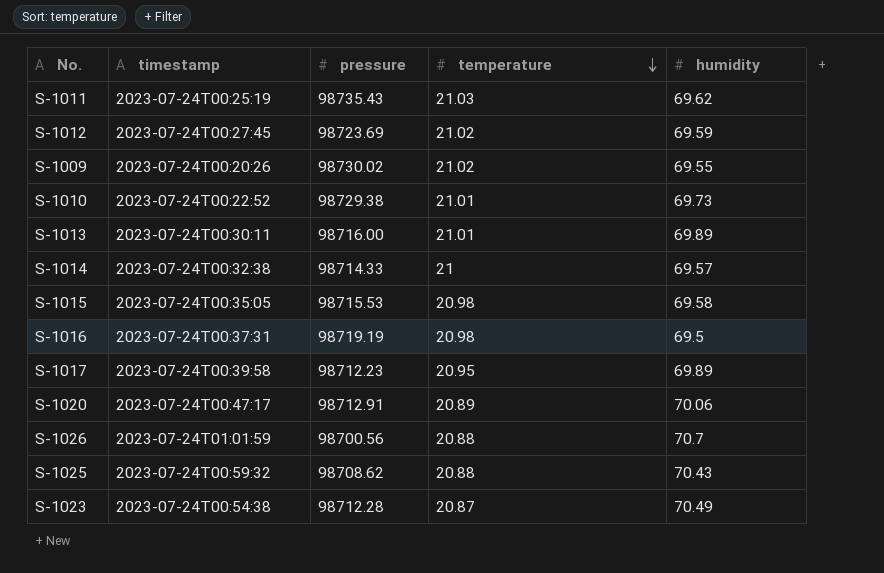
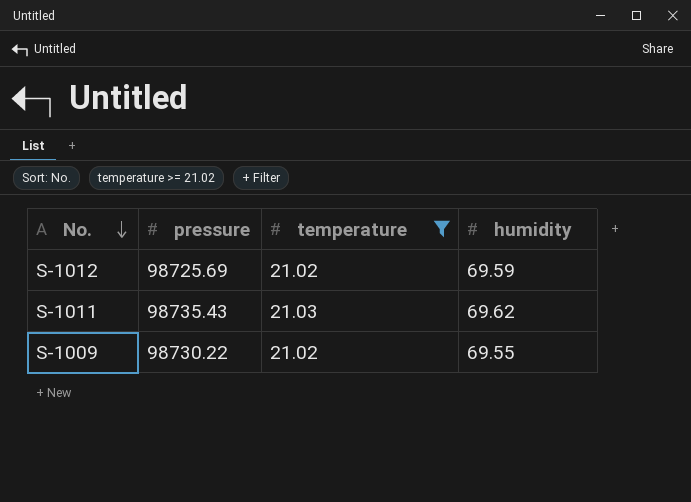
filter: none -> temperature >= 21.02
row order: temperature descending -> No. descending
column timestamp | position: 2 -> none
S-1012 | pressure: 98723.69 -> 98725.69
S-1009 | pressure: 98730.02 -> 98730.22

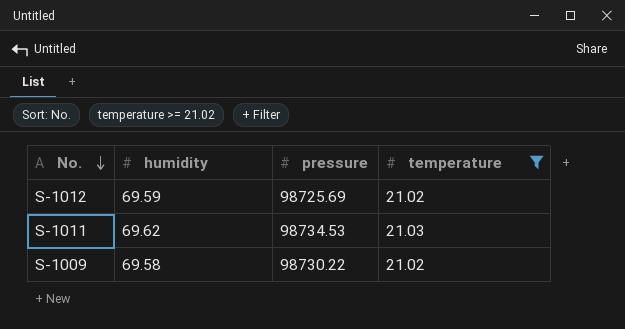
column humidity | position: 4 -> 2
S-1011 | pressure: 98735.43 -> 98734.53
S-1009 | humidity: 69.55 -> 69.58

